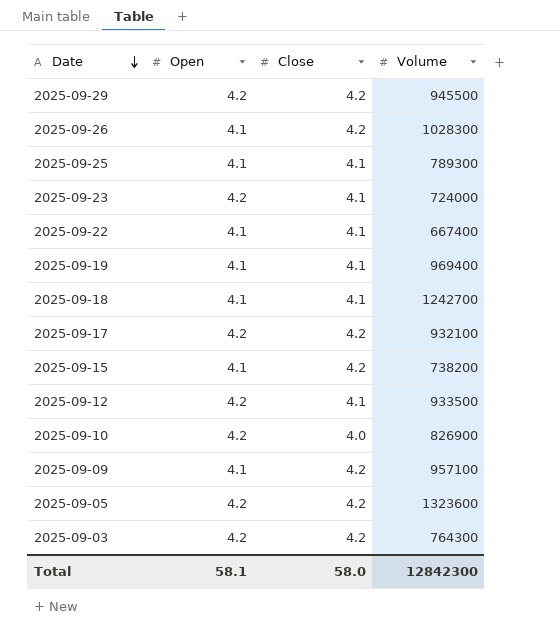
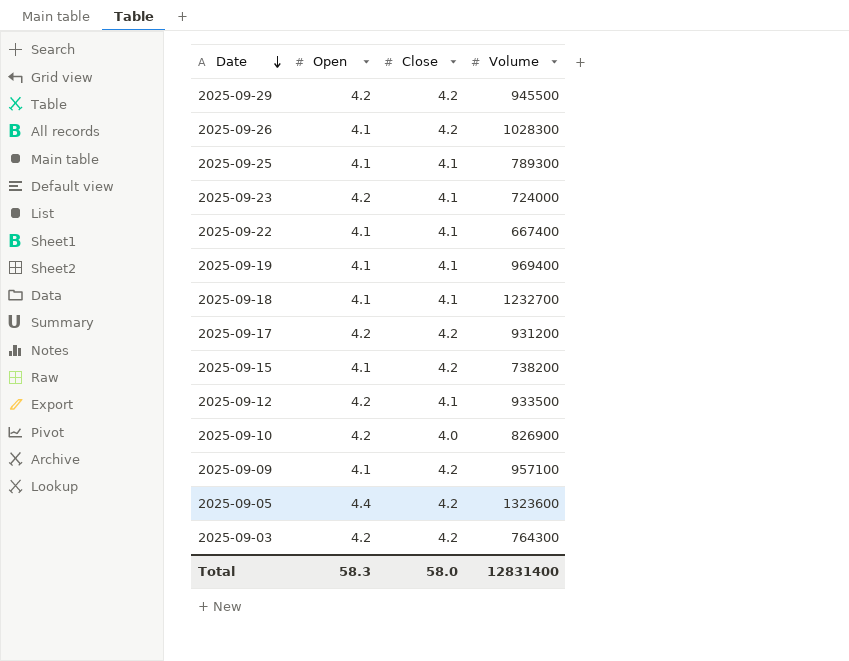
2025-09-18 | Volume: 1242700 -> 1232700
2025-09-17 | Volume: 932100 -> 931200
2025-09-05 | Open: 4.2 -> 4.4
Total | Open: 58.1 -> 58.3
Total | Volume: 12842300 -> 12831400

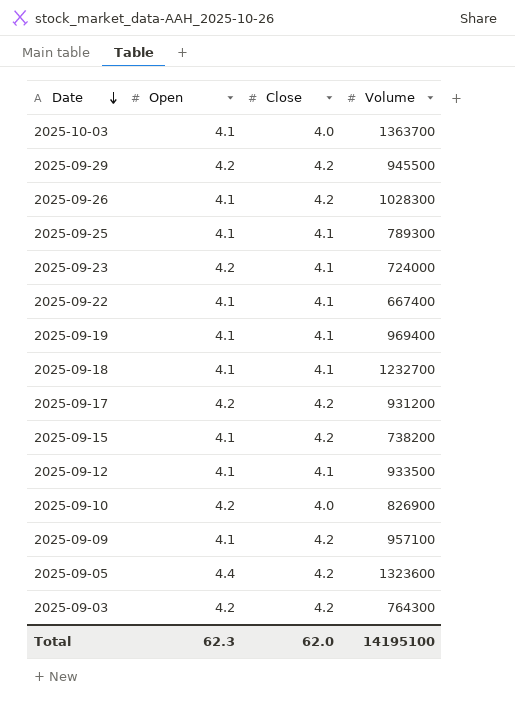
row 2025-10-03: none -> 4.1 | 4.0 | 1363700
2025-09-12 | Open: 4.2 -> 4.1
Total | Open: 58.3 -> 62.3
Total | Close: 58.0 -> 62.0
Total | Volume: 12831400 -> 14195100

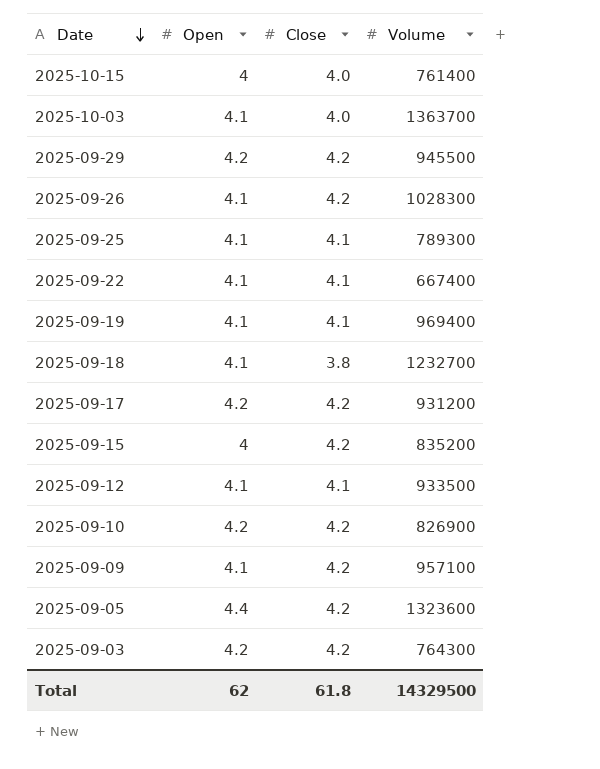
row 2025-09-23: 4.2 | 4.1 | 724000 -> none
row 2025-10-15: none -> 4 | 4.0 | 761400
2025-09-18 | Close: 4.1 -> 3.8
2025-09-15 | Open: 4.1 -> 4
2025-09-15 | Volume: 738200 -> 835200
2025-09-10 | Close: 4.0 -> 4.2
Total | Open: 62.3 -> 62
Total | Close: 62.0 -> 61.8
Total | Volume: 14195100 -> 14329500

